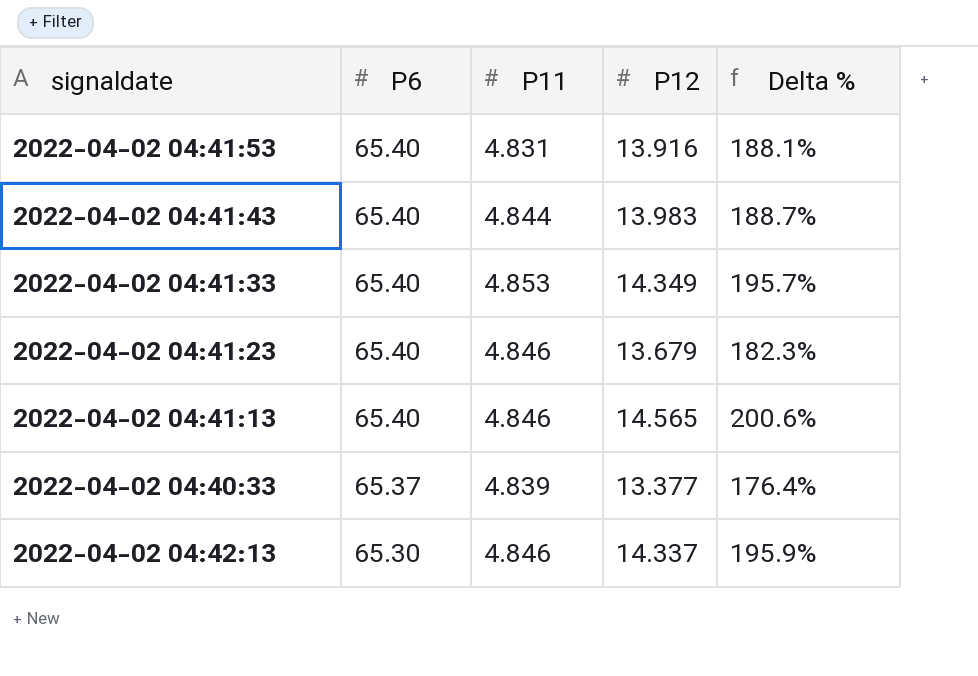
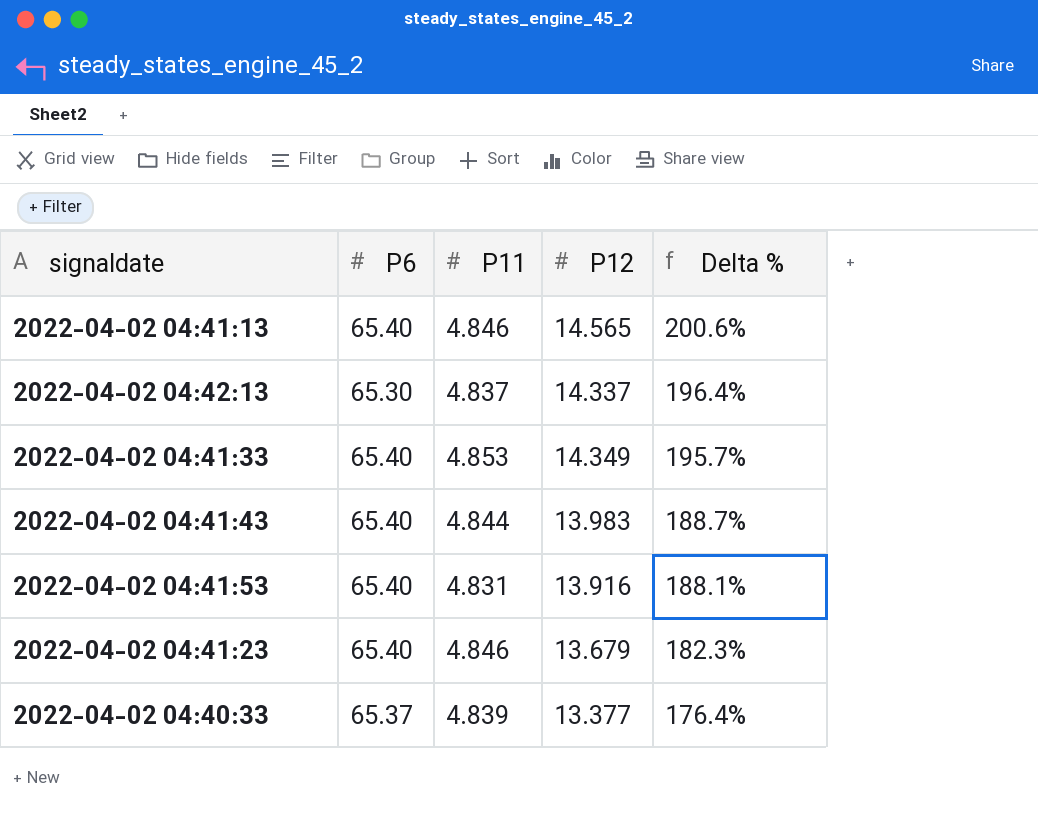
row order: P6 descending -> Delta % descending
2022-04-02 04:42:13 | P11: 4.846 -> 4.837
2022-04-02 04:42:13 | Delta %: 195.9% -> 196.4%

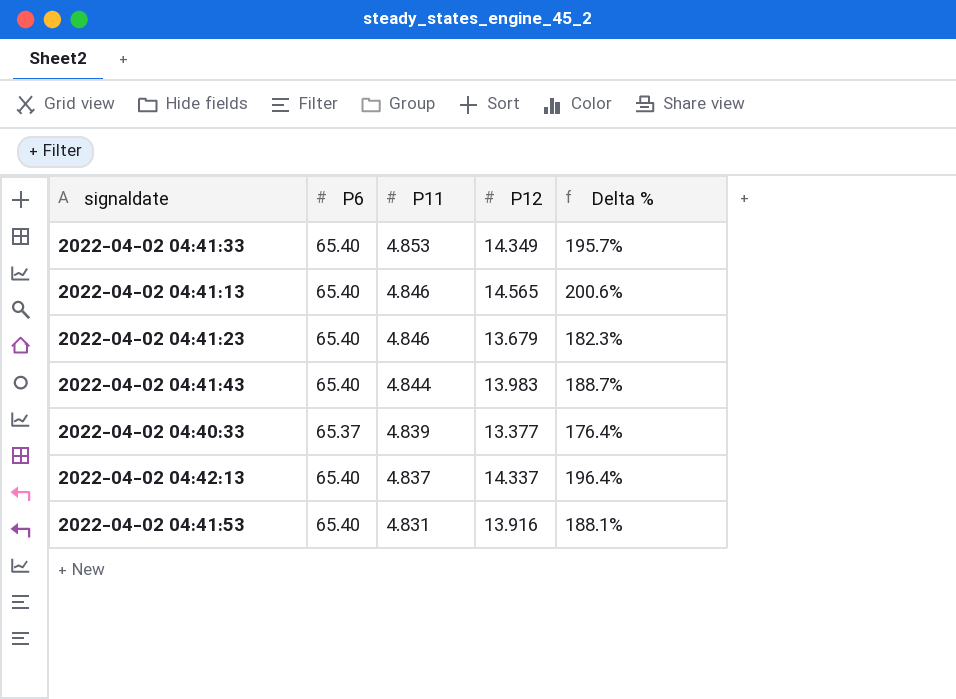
row order: Delta % descending -> P11 descending
2022-04-02 04:42:13 | P6: 65.30 -> 65.40

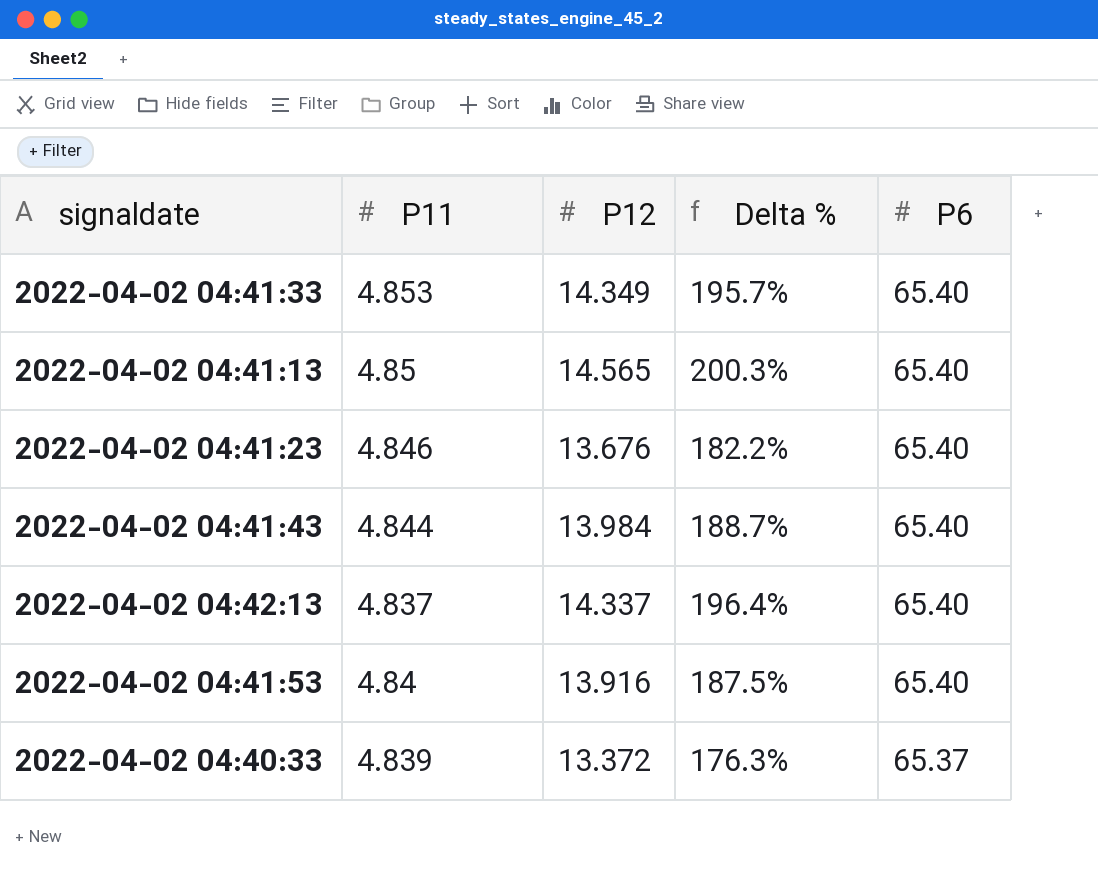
row order: P11 descending -> P6 descending
column P6 | position: 2 -> 5
2022-04-02 04:41:13 | P11: 4.846 -> 4.85
2022-04-02 04:41:13 | Delta %: 200.6% -> 200.3%
2022-04-02 04:41:23 | P12: 13.679 -> 13.676
2022-04-02 04:41:23 | Delta %: 182.3% -> 182.2%
2022-04-02 04:41:43 | P12: 13.983 -> 13.984
2022-04-02 04:41:53 | P11: 4.831 -> 4.84
2022-04-02 04:41:53 | Delta %: 188.1% -> 187.5%
2022-04-02 04:40:33 | P12: 13.377 -> 13.372
2022-04-02 04:40:33 | Delta %: 176.4% -> 176.3%

